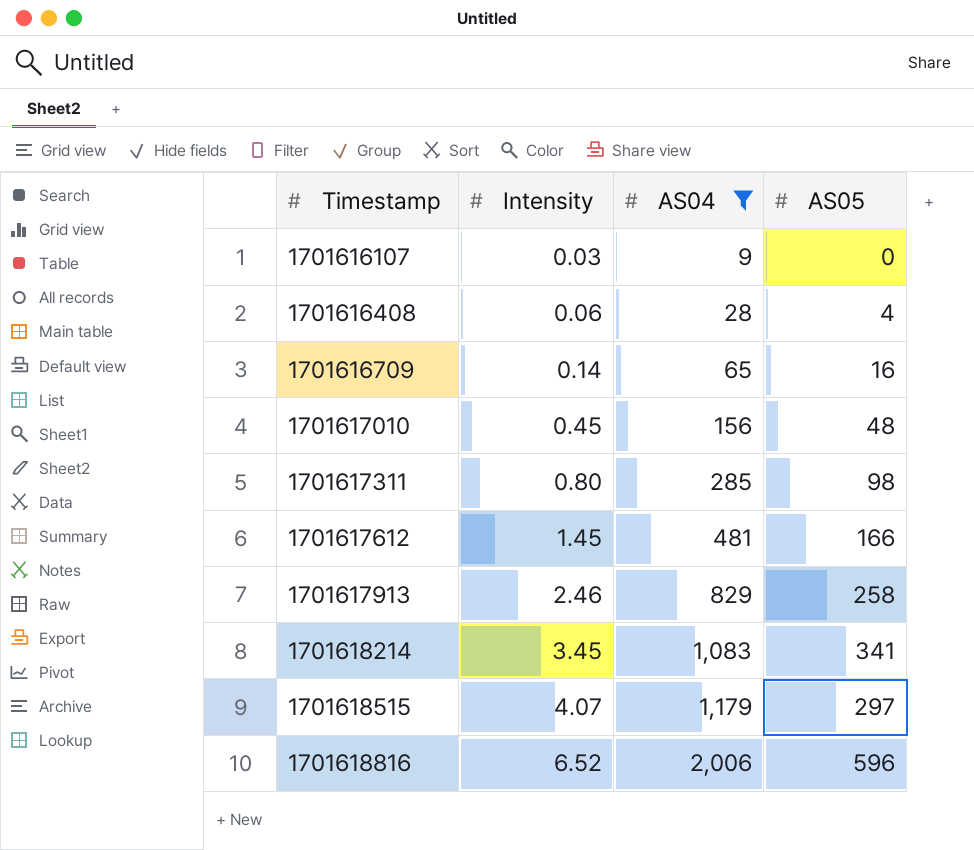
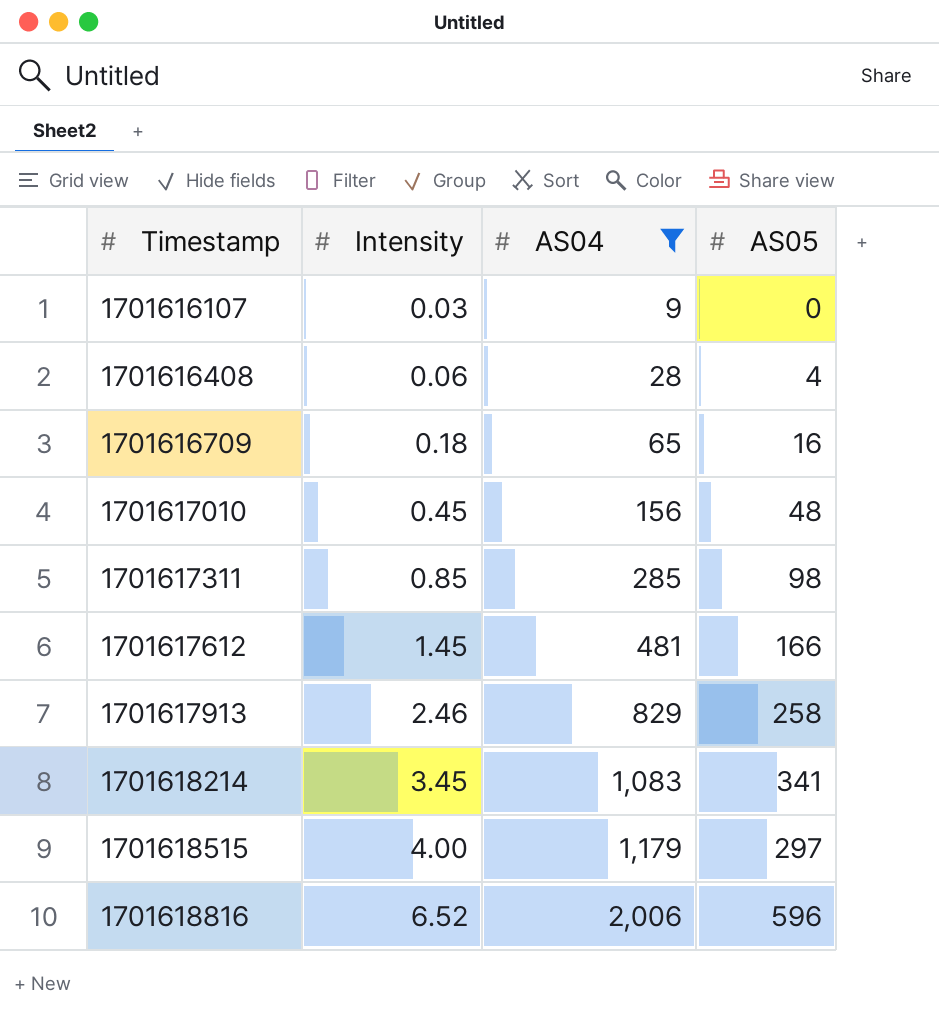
1701616709 | Intensity: 0.14 -> 0.18
1701617311 | Intensity: 0.80 -> 0.85
1701618515 | Intensity: 4.07 -> 4.00

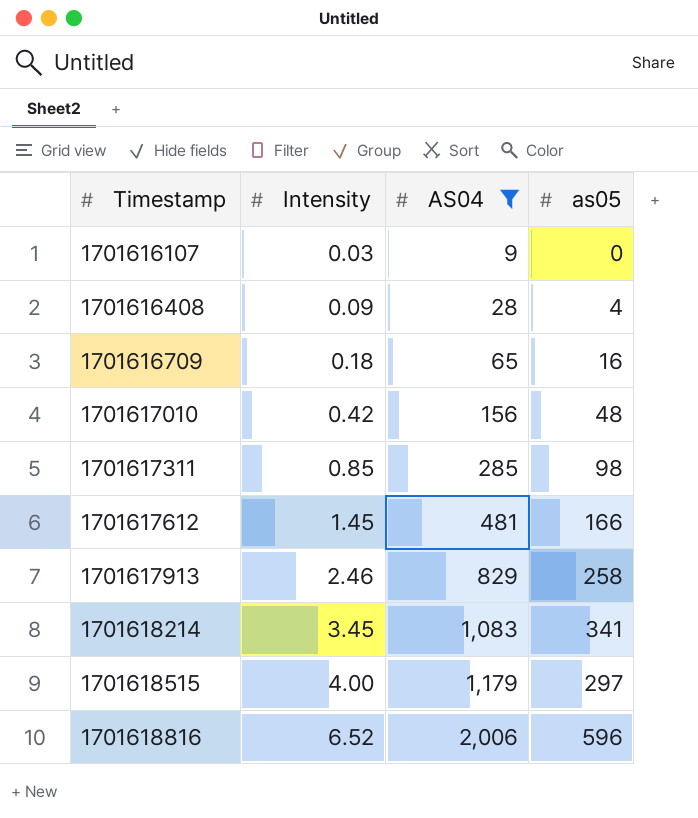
column name: AS05 -> as05
1701616408 | Intensity: 0.06 -> 0.09
1701617010 | Intensity: 0.45 -> 0.42

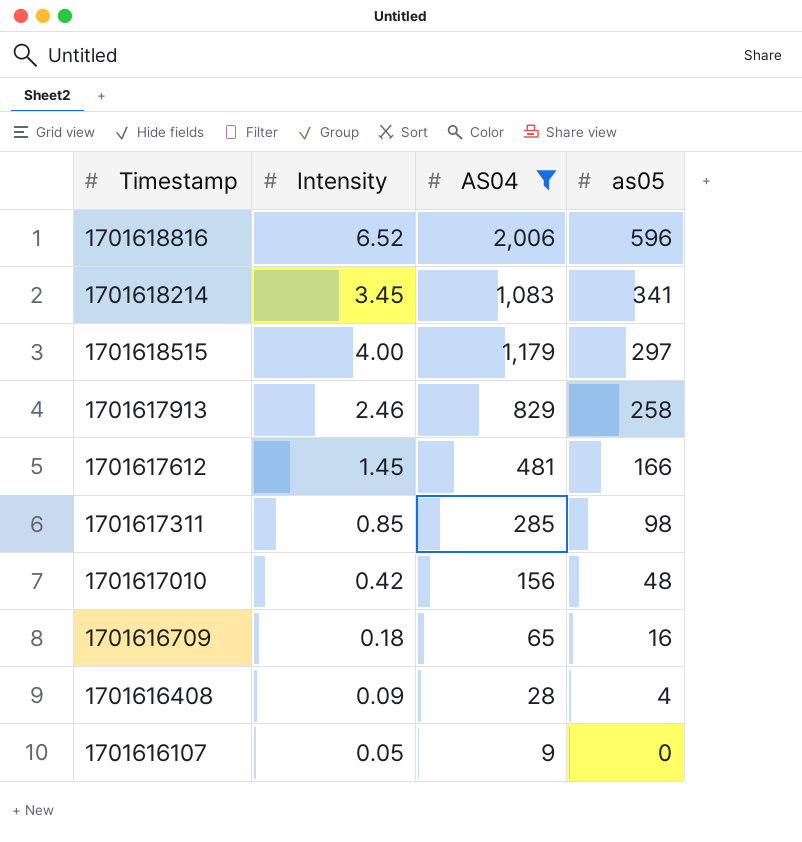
row order: Timestamp ascending -> as05 descending
1701616107 | Intensity: 0.03 -> 0.05

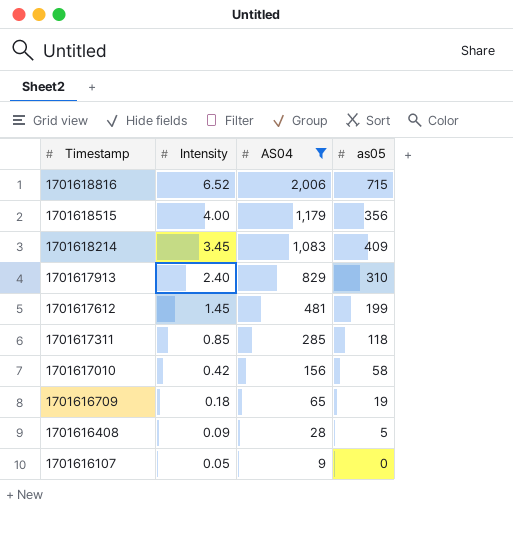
row order: as05 descending -> Timestamp descending
1701618816 | as05: 596 -> 715
1701618515 | as05: 297 -> 356
1701618214 | as05: 341 -> 409
1701617913 | Intensity: 2.46 -> 2.40
1701617913 | as05: 258 -> 310
1701617612 | as05: 166 -> 199
1701617311 | as05: 98 -> 118
1701617010 | as05: 48 -> 58
1701616709 | as05: 16 -> 19
1701616408 | as05: 4 -> 5

